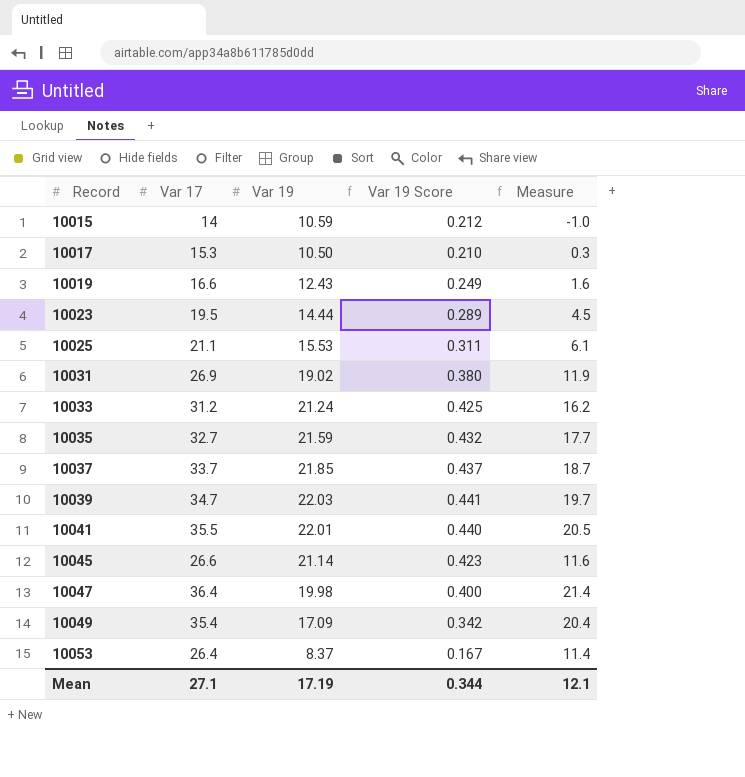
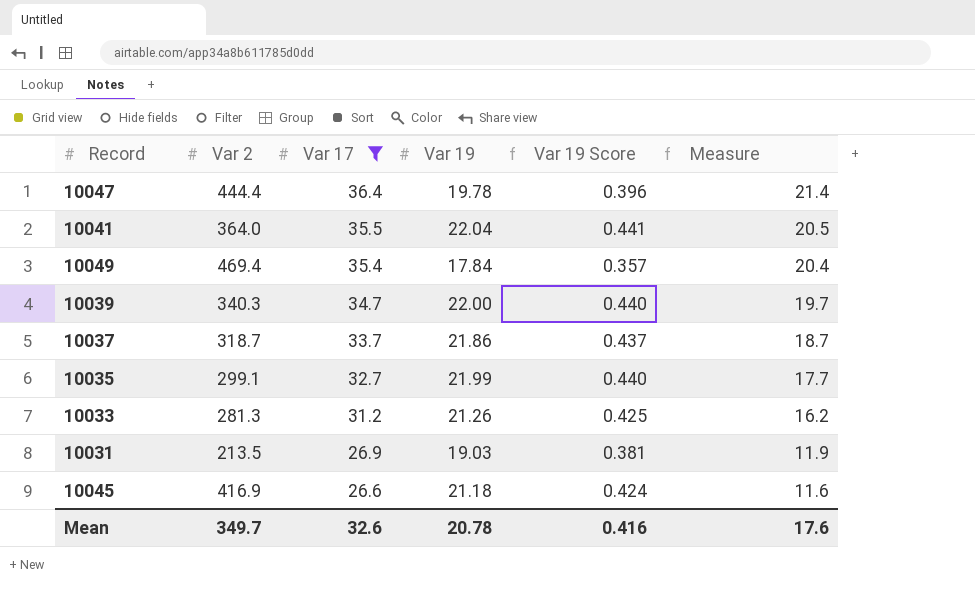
filter: none -> Var 17 >= 26.6
row order: Record ascending -> Var 17 descending
column Var 2 | position: none -> 2
10047 | Var 19: 19.98 -> 19.78
10047 | Var 19 Score: 0.400 -> 0.396
10041 | Var 19: 22.01 -> 22.04
10041 | Var 19 Score: 0.440 -> 0.441
10049 | Var 19: 17.09 -> 17.84
10049 | Var 19 Score: 0.342 -> 0.357
10039 | Var 19: 22.03 -> 22.00
10039 | Var 19 Score: 0.441 -> 0.440
10037 | Var 19: 21.85 -> 21.86
10035 | Var 19: 21.59 -> 21.99
10035 | Var 19 Score: 0.432 -> 0.440
10033 | Var 19: 21.24 -> 21.26
10031 | Var 19: 19.02 -> 19.03
10031 | Var 19 Score: 0.380 -> 0.381
10045 | Var 19: 21.14 -> 21.18
10045 | Var 19 Score: 0.423 -> 0.424
Mean | Var 17: 27.1 -> 32.6
Mean | Var 19: 17.19 -> 20.78
Mean | Var 19 Score: 0.344 -> 0.416
Mean | Measure: 12.1 -> 17.6

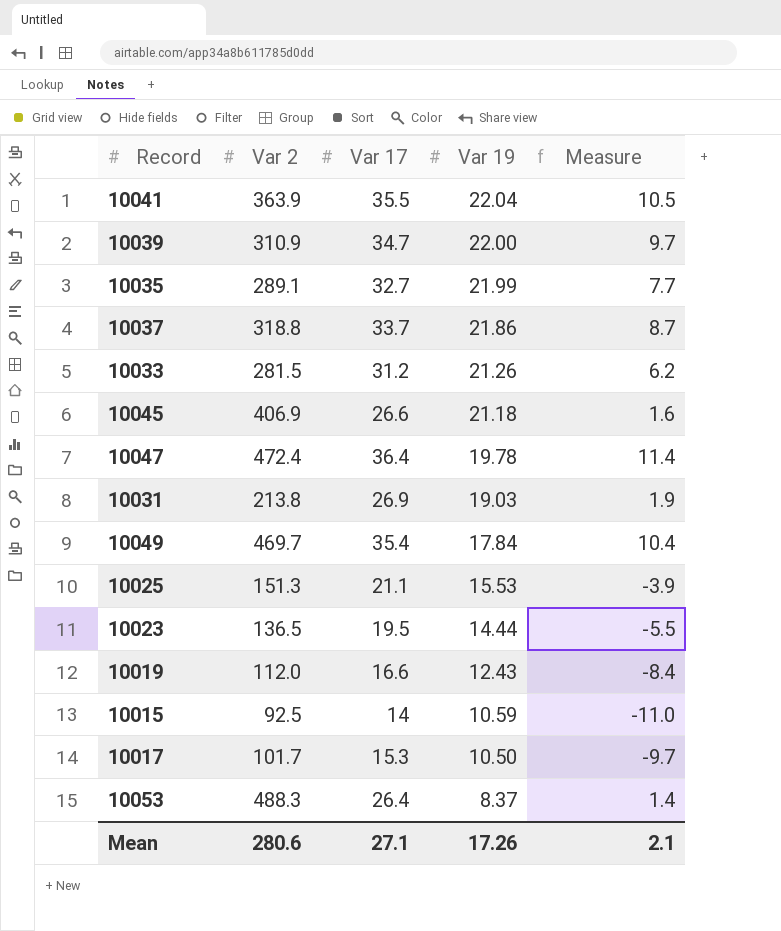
filter: Var 17 >= 26.6 -> none
row order: Var 17 descending -> Var 19 descending
column Var 19 Score | formula: [Var 19] * 0.02 -> none
column Measure | formula: [Var 17] - 15 -> [Var 17] - 25
10041 | Var 2: 364.0 -> 363.9
10039 | Var 2: 340.3 -> 310.9
10035 | Var 2: 299.1 -> 289.1
10037 | Var 2: 318.7 -> 318.8
10033 | Var 2: 281.3 -> 281.5
10045 | Var 2: 416.9 -> 406.9
10047 | Var 2: 444.4 -> 472.4
10031 | Var 2: 213.5 -> 213.8
10049 | Var 2: 469.4 -> 469.7
Mean | Var 2: 349.7 -> 280.6
Mean | Var 17: 32.6 -> 27.1
Mean | Var 19: 20.78 -> 17.26
Mean | Measure: 17.6 -> 2.1

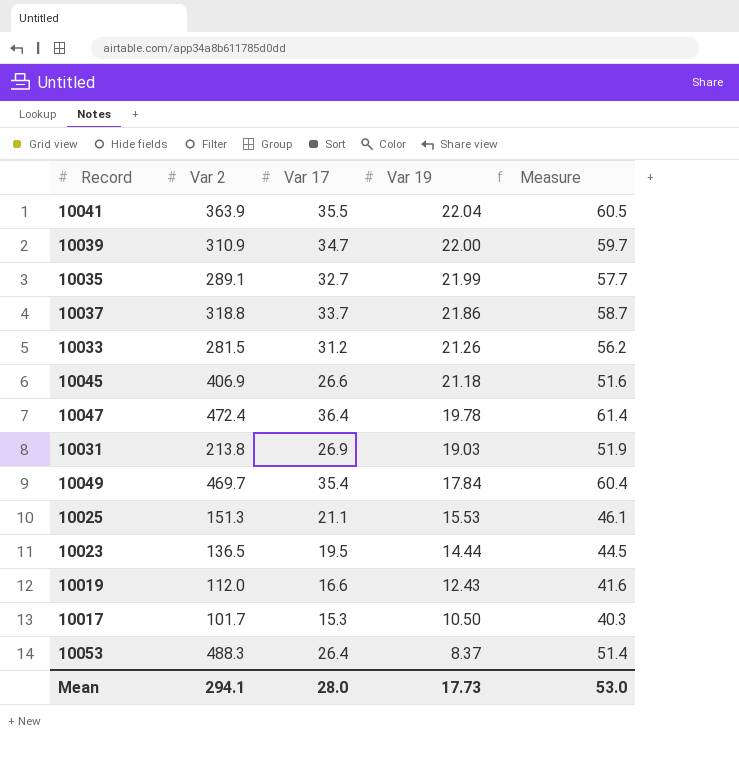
column Measure | formula: [Var 17] - 25 -> [Var 17] + 25
row 10015: 92.5 | 14 | 10.59 | -11.0 -> none
Mean | Var 2: 280.6 -> 294.1
Mean | Var 17: 27.1 -> 28.0
Mean | Var 19: 17.26 -> 17.73
Mean | Measure: 2.1 -> 53.0

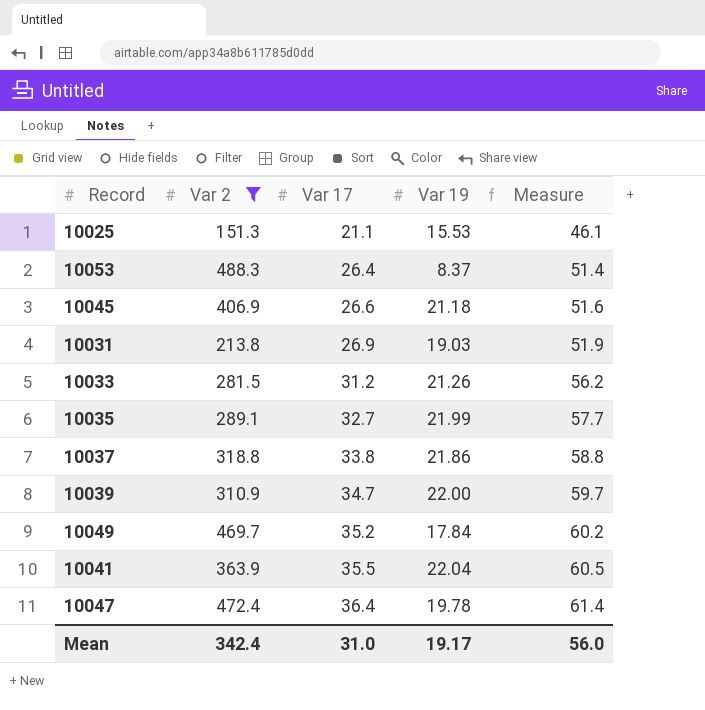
filter: none -> Var 2 >= 151.3
row order: Var 19 descending -> Var 17 ascending
10037 | Var 17: 33.7 -> 33.8
10037 | Measure: 58.7 -> 58.8
10049 | Var 17: 35.4 -> 35.2
10049 | Measure: 60.4 -> 60.2
Mean | Var 2: 294.1 -> 342.4
Mean | Var 17: 28.0 -> 31.0
Mean | Var 19: 17.73 -> 19.17
Mean | Measure: 53.0 -> 56.0

